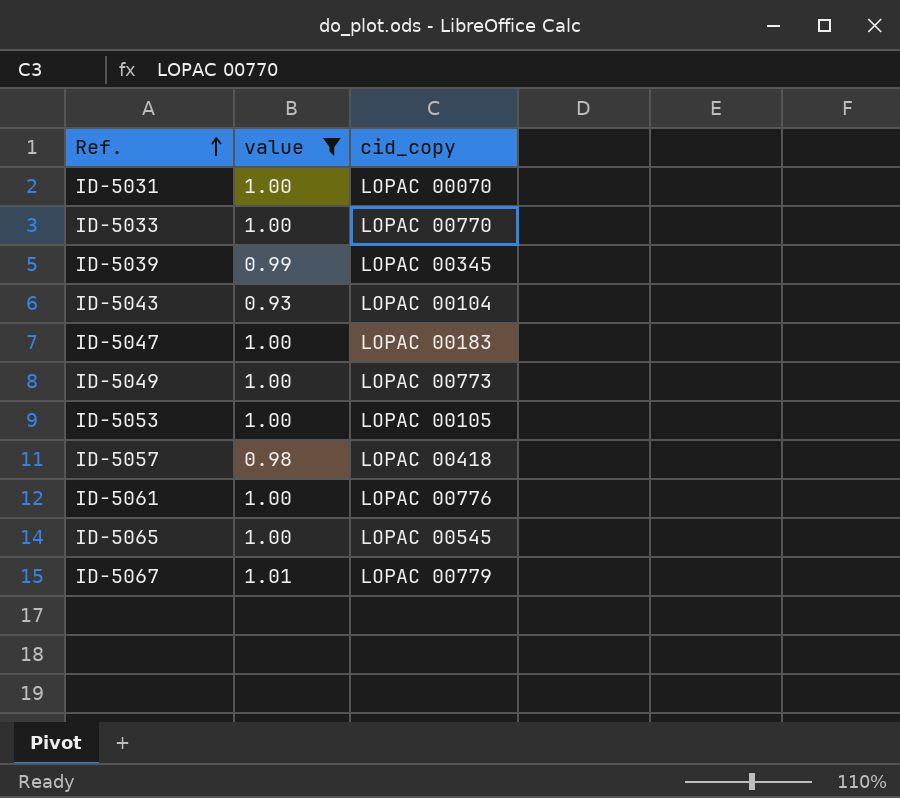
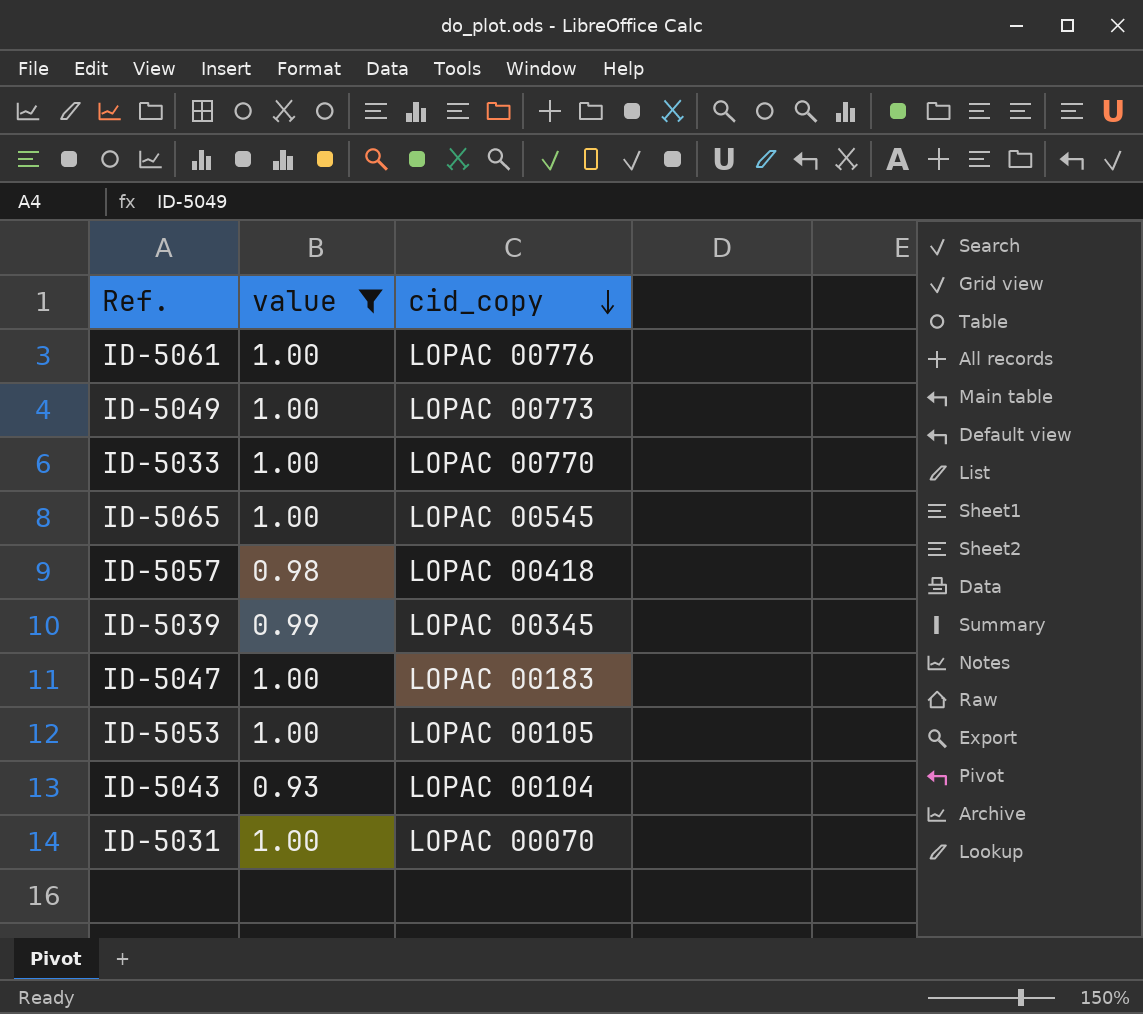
row order: Ref. ascending -> cid_copy descending
row ID-5067: 1.01 | LOPAC 00779 -> none

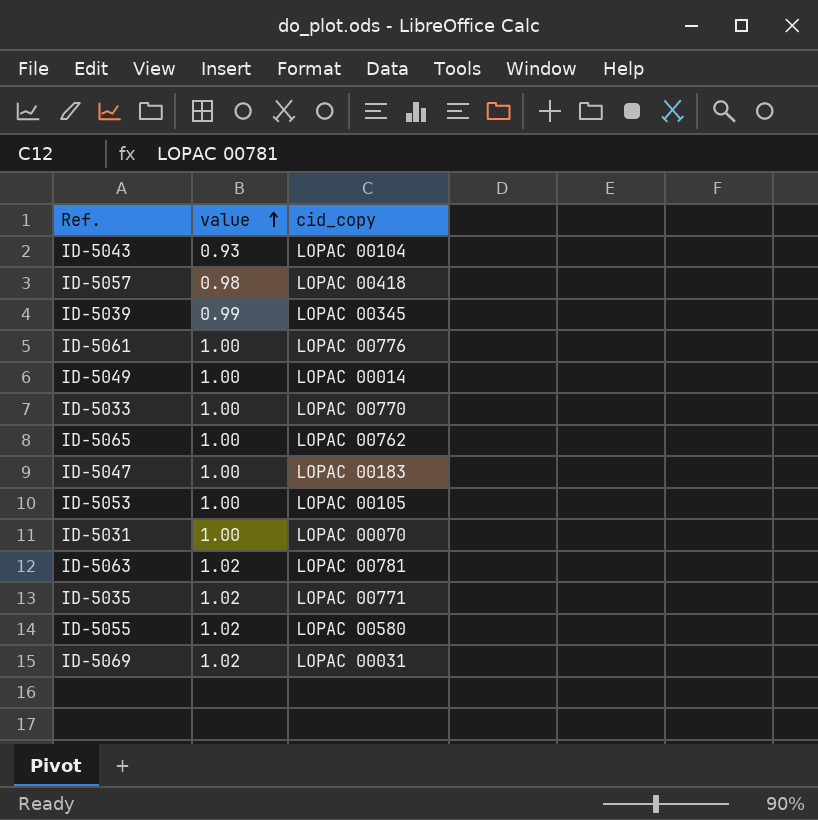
filter: value != 1.02 -> none
row order: cid_copy descending -> value ascending
ID-5049 | cid_copy: LOPAC 00773 -> LOPAC 00014
ID-5065 | cid_copy: LOPAC 00545 -> LOPAC 00762

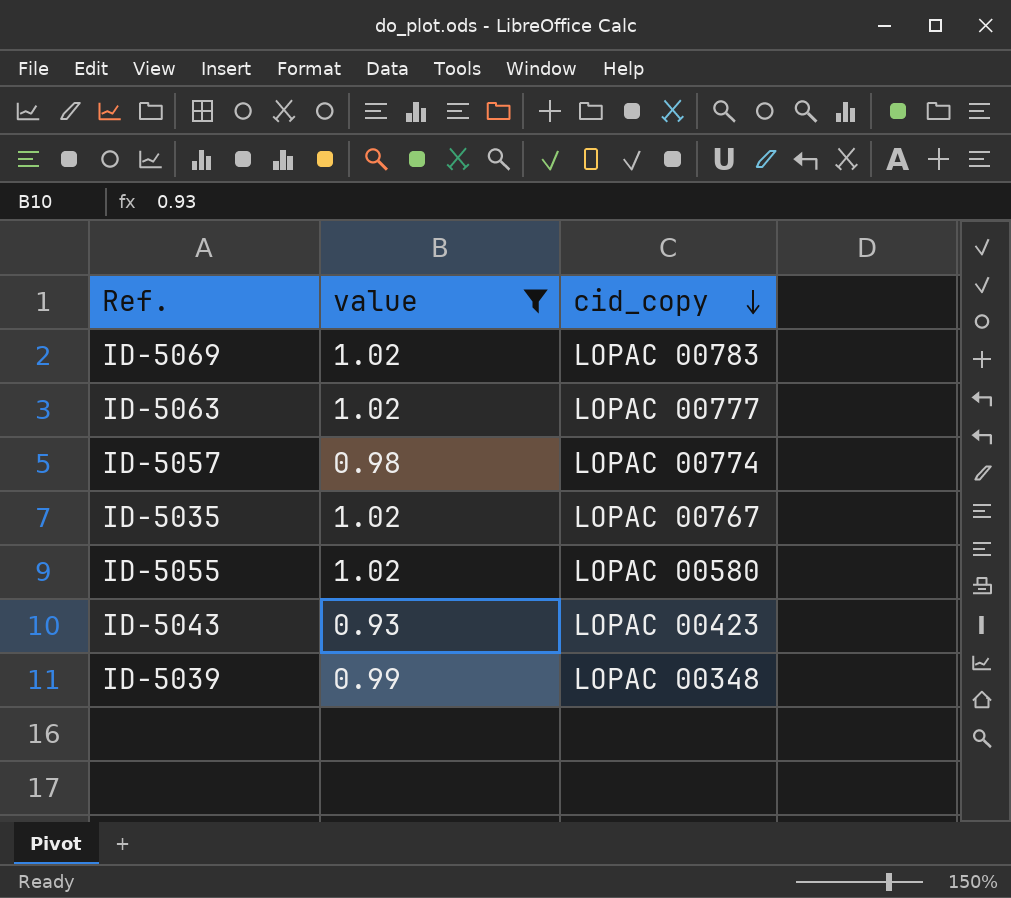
filter: none -> value != 1.00
row order: value ascending -> cid_copy descending
ID-5069 | cid_copy: LOPAC 00031 -> LOPAC 00783
ID-5063 | cid_copy: LOPAC 00781 -> LOPAC 00777
ID-5057 | cid_copy: LOPAC 00418 -> LOPAC 00774
ID-5035 | cid_copy: LOPAC 00771 -> LOPAC 00767
ID-5043 | cid_copy: LOPAC 00104 -> LOPAC 00423
ID-5039 | cid_copy: LOPAC 00345 -> LOPAC 00348

